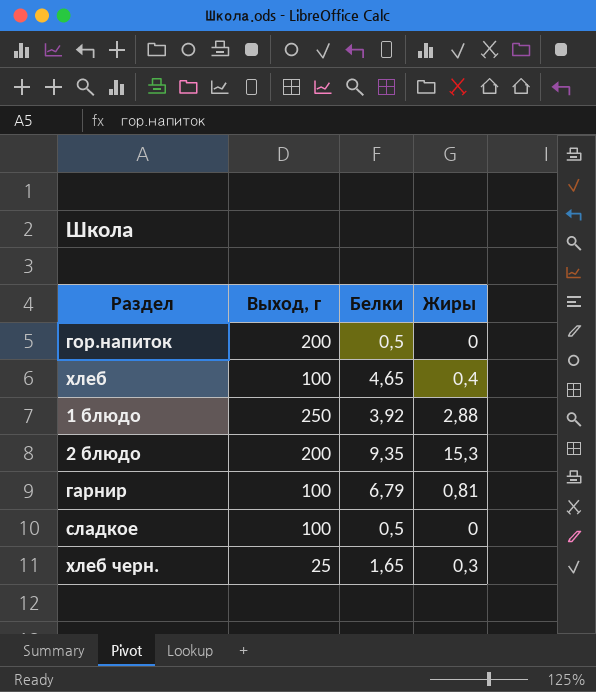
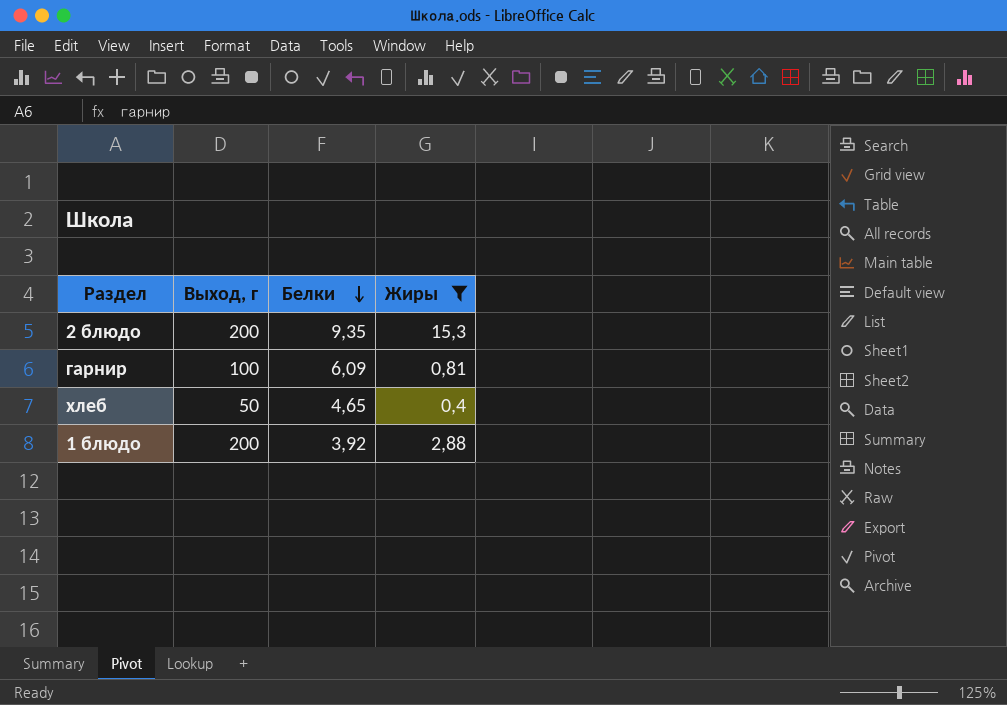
filter: none -> Жиры >= 0,4
row order: none -> Белки descending
гарнир | Белки: 6,79 -> 6,09
хлеб | Выход, г: 100 -> 50
1 блюдо | Выход, г: 250 -> 200

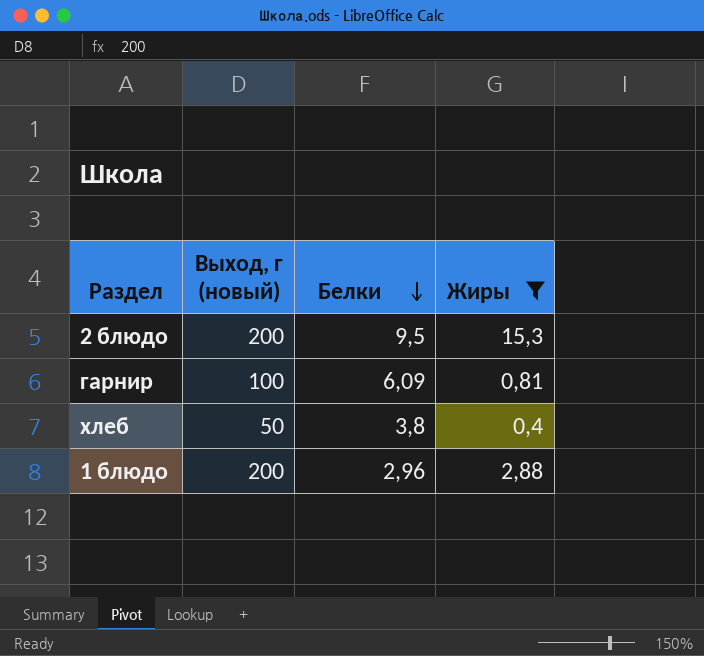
column name: Выход, г -> Выход, г (новый)
2 блюдо | Белки: 9,35 -> 9,5
хлеб | Белки: 4,65 -> 3,8
1 блюдо | Белки: 3,92 -> 2,96

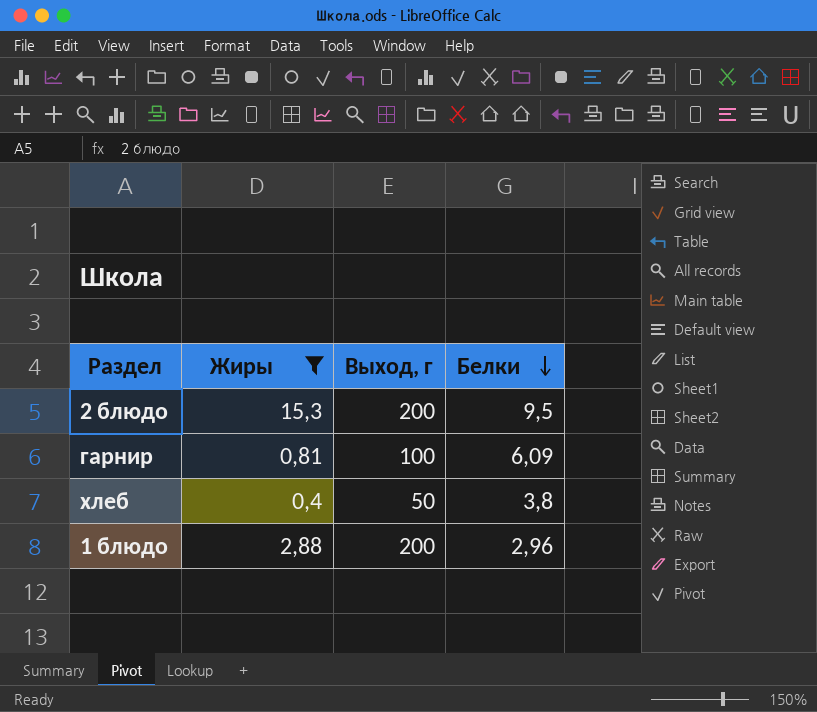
column Жиры | position: 4 -> 2
column name: Выход, г (новый) -> Выход, г

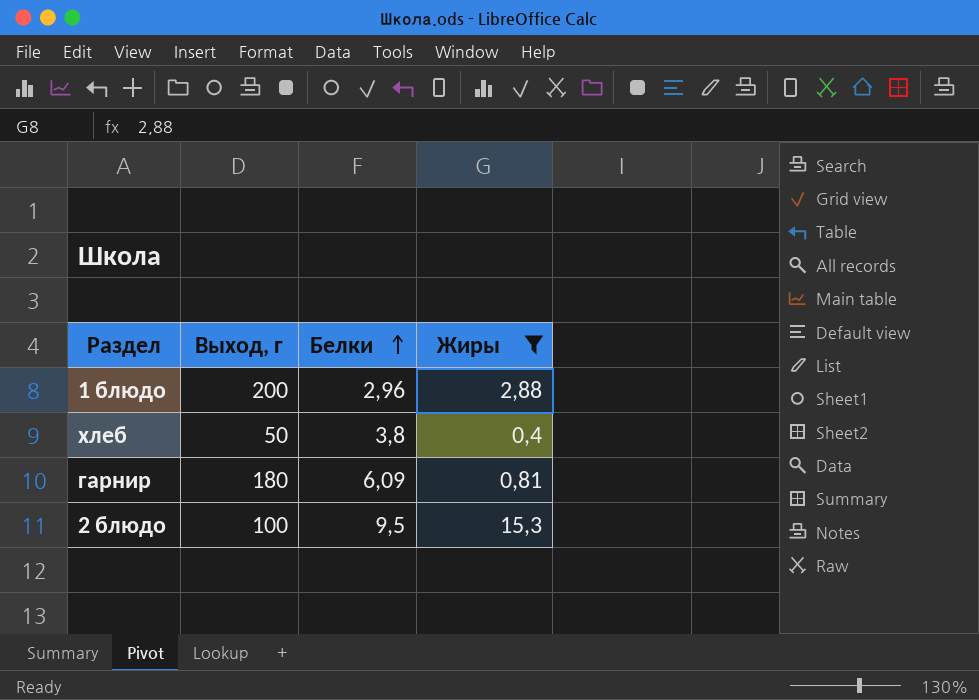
row order: Белки descending -> Белки ascending
column Жиры | position: 2 -> 4
гарнир | Выход, г: 100 -> 180
2 блюдо | Выход, г: 200 -> 100

